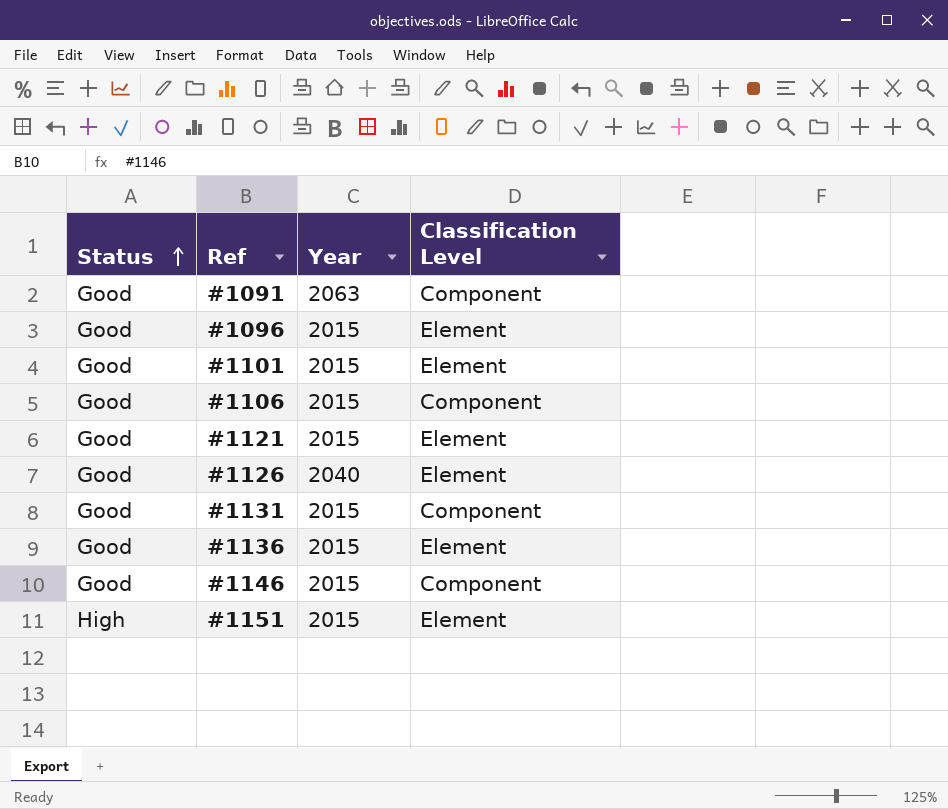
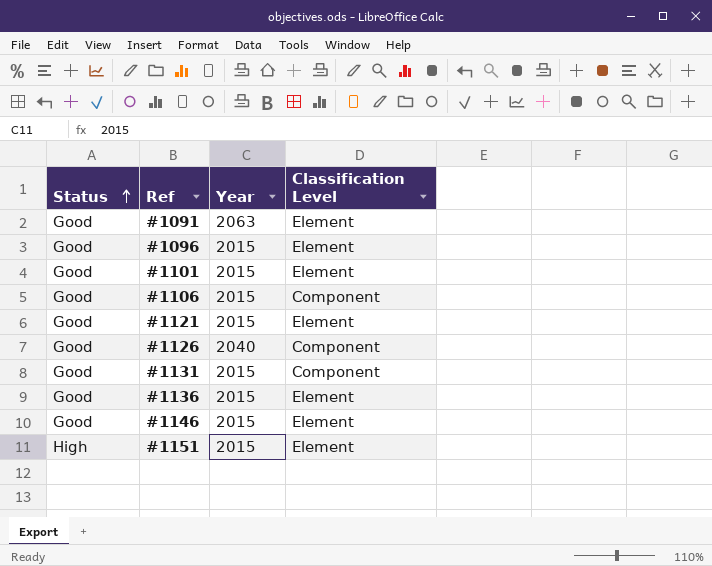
#1091 | Classification Level: Component -> Element
#1126 | Classification Level: Element -> Component
#1146 | Classification Level: Component -> Element

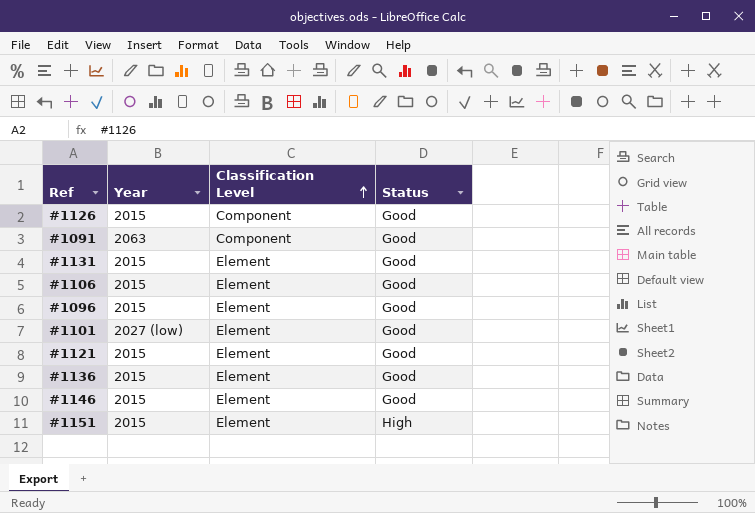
row order: Status ascending -> Classification Level ascending
column Status | position: 1 -> 4
#1126 | Year: 2040 -> 2015
#1091 | Classification Level: Element -> Component
#1131 | Classification Level: Component -> Element
#1106 | Classification Level: Component -> Element
#1101 | Year: 2015 -> 2027 (low)

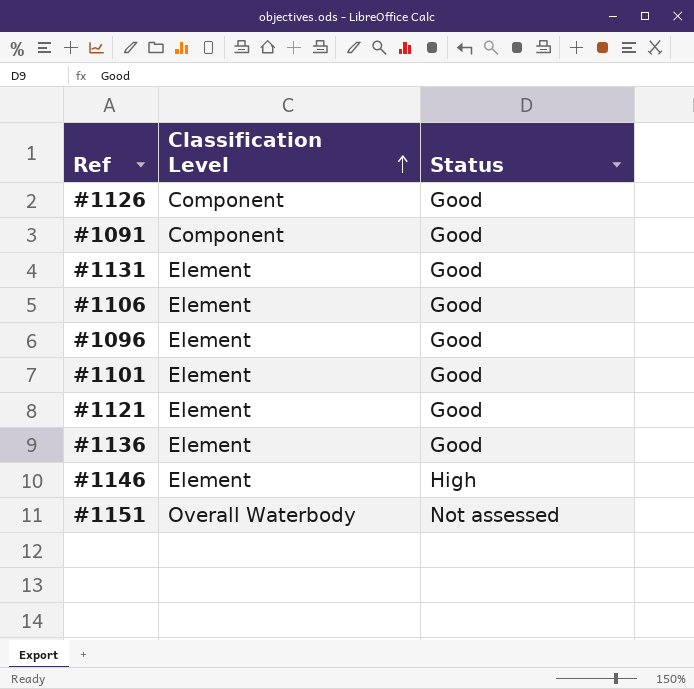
column Year | position: 2 -> none
#1146 | Status: Good -> High
#1151 | Classification Level: Element -> Overall Waterbody
#1151 | Status: High -> Not assessed

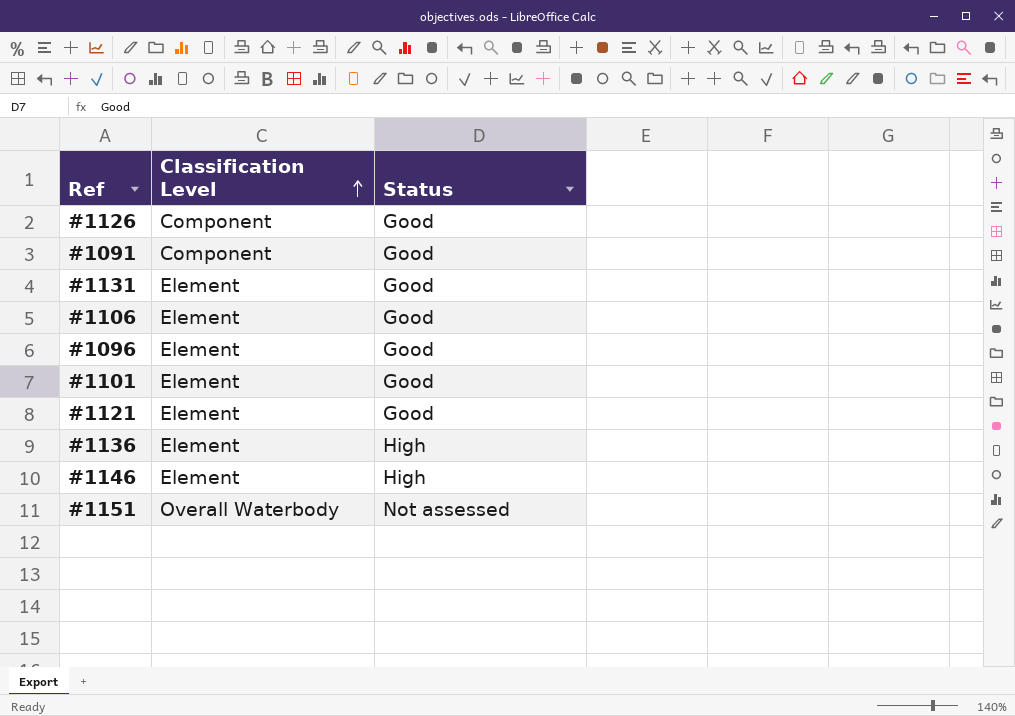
#1136 | Status: Good -> High

